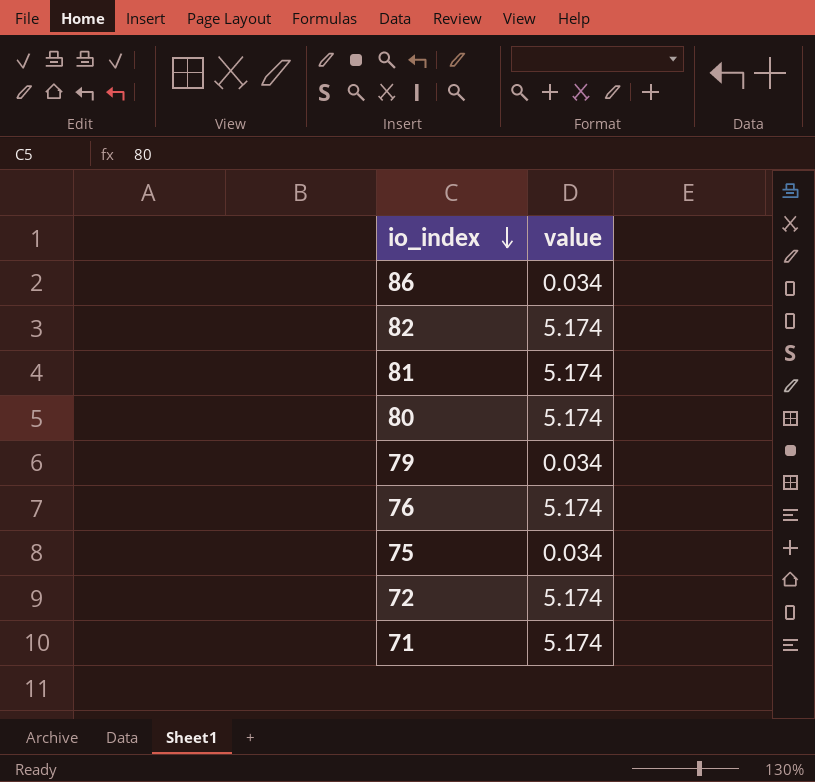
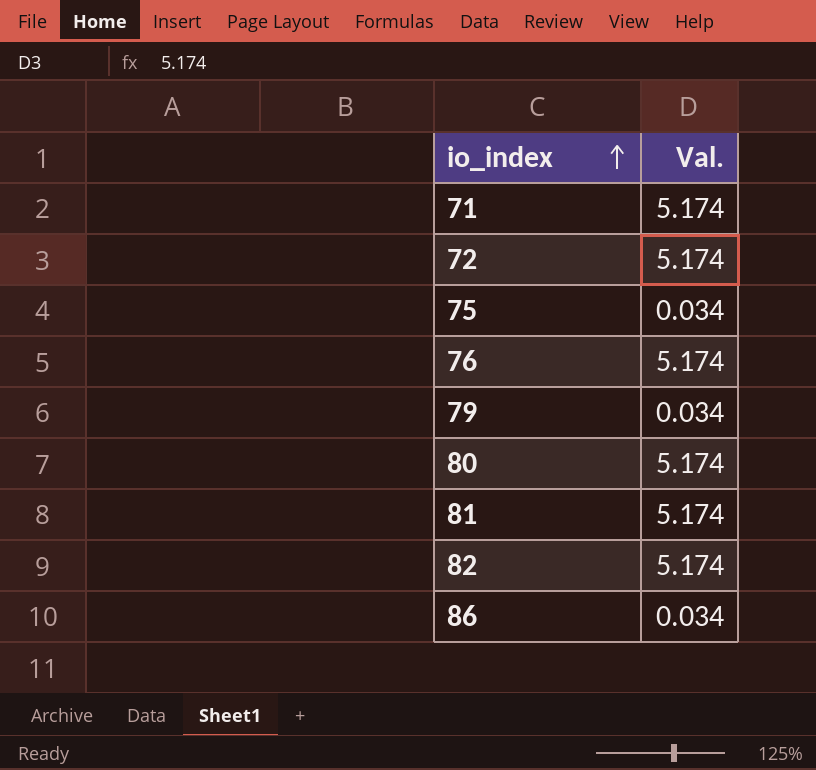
row order: io_index descending -> io_index ascending
column name: value -> Val.

